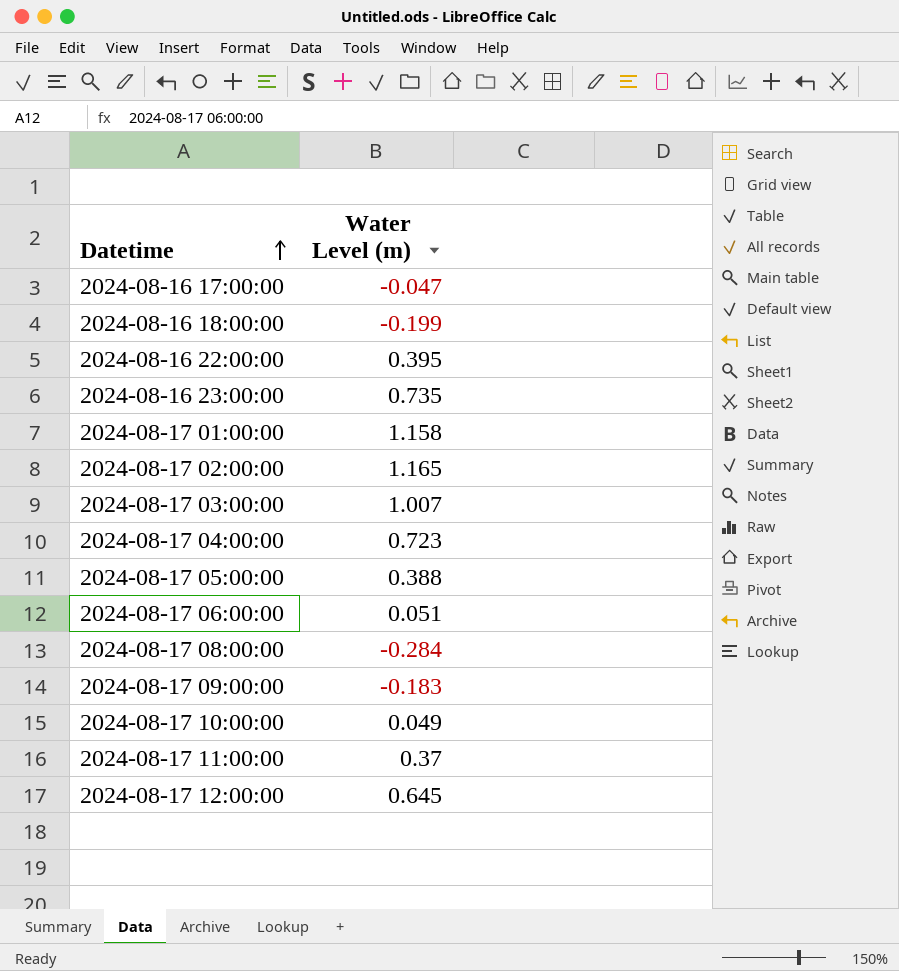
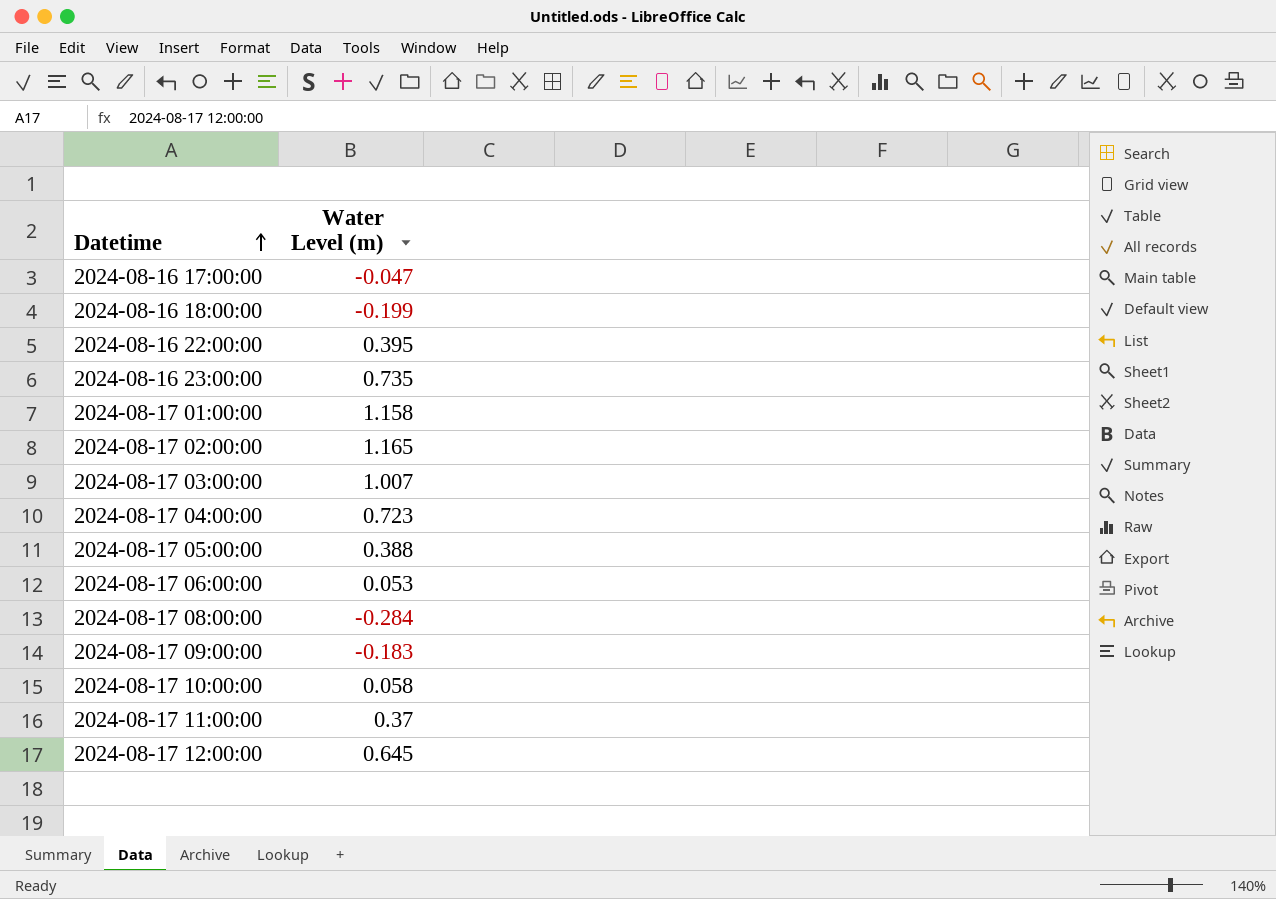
2024-08-17 06:00:00 | Water Level (m): 0.051 -> 0.053
2024-08-17 10:00:00 | Water Level (m): 0.049 -> 0.058

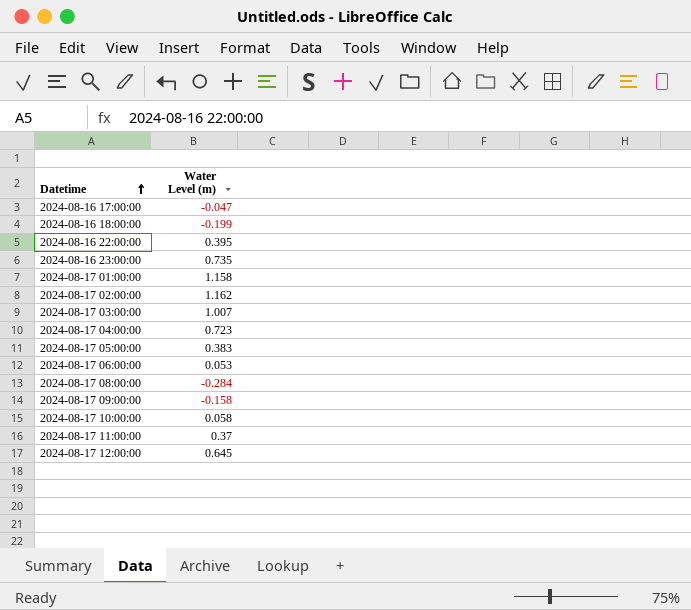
2024-08-17 02:00:00 | Water Level (m): 1.165 -> 1.162
2024-08-17 05:00:00 | Water Level (m): 0.388 -> 0.383
2024-08-17 09:00:00 | Water Level (m): -0.183 -> -0.158

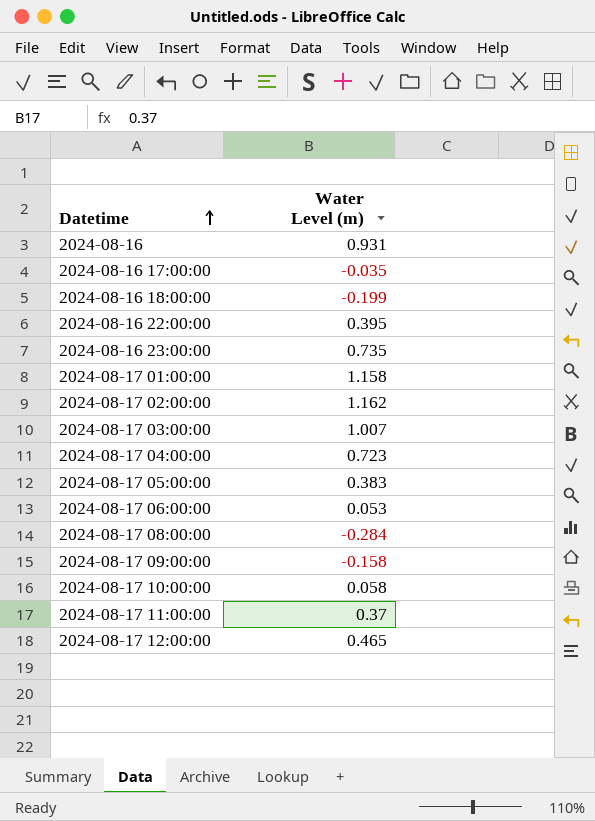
row 2024-08-16: none -> 0.931
2024-08-16 17:00:00 | Water Level (m): -0.047 -> -0.035
2024-08-17 12:00:00 | Water Level (m): 0.645 -> 0.465

